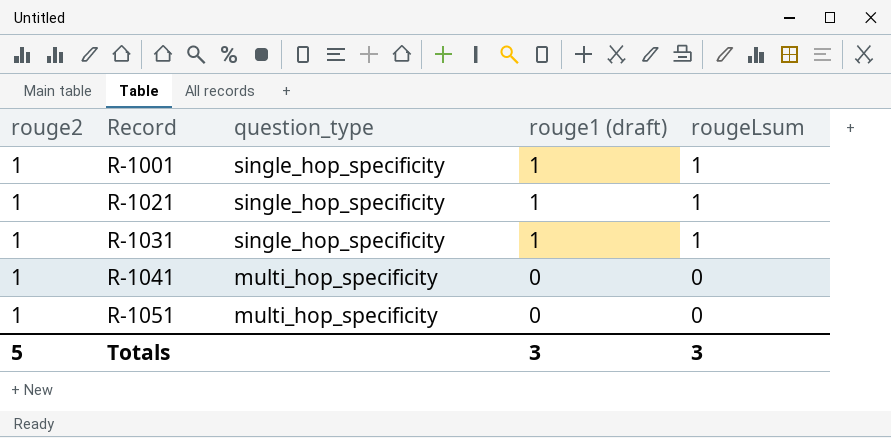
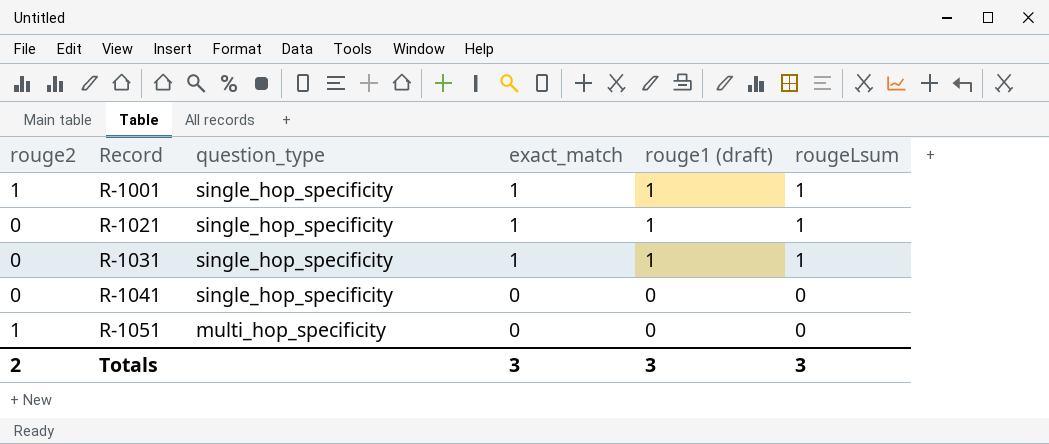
column exact_match | position: none -> 4
R-1021 | rouge2: 1 -> 0
R-1031 | rouge2: 1 -> 0
R-1041 | rouge2: 1 -> 0
R-1041 | question_type: multi_hop_specificity -> single_hop_specificity
Totals | rouge2: 5 -> 2

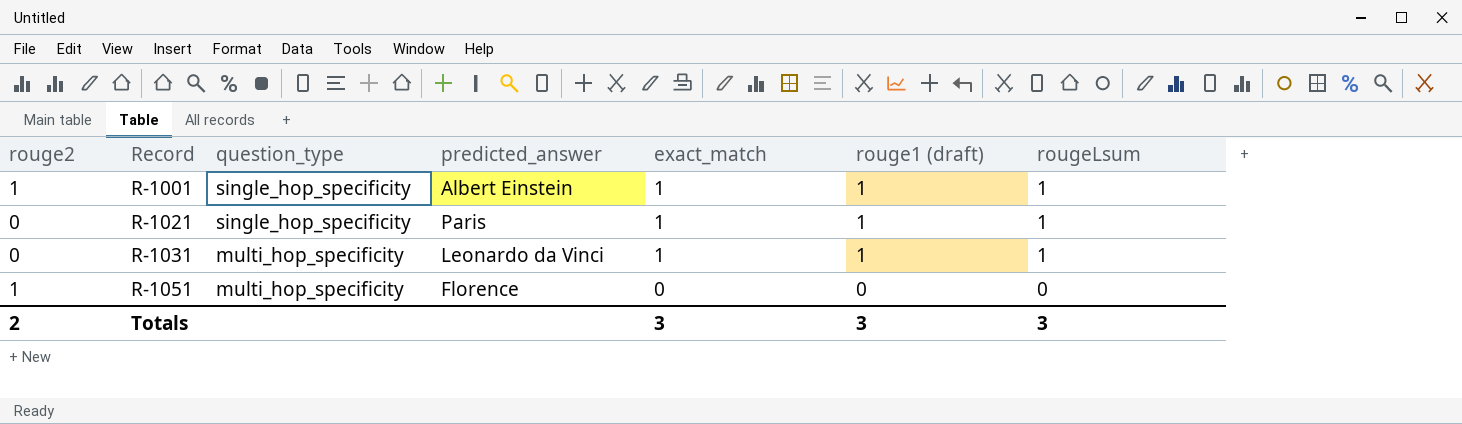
column predicted_answer | position: none -> 4
row R-1041: 0 | single_hop_specificity | 0 | 0 | 0 -> none
R-1031 | question_type: single_hop_specificity -> multi_hop_specificity

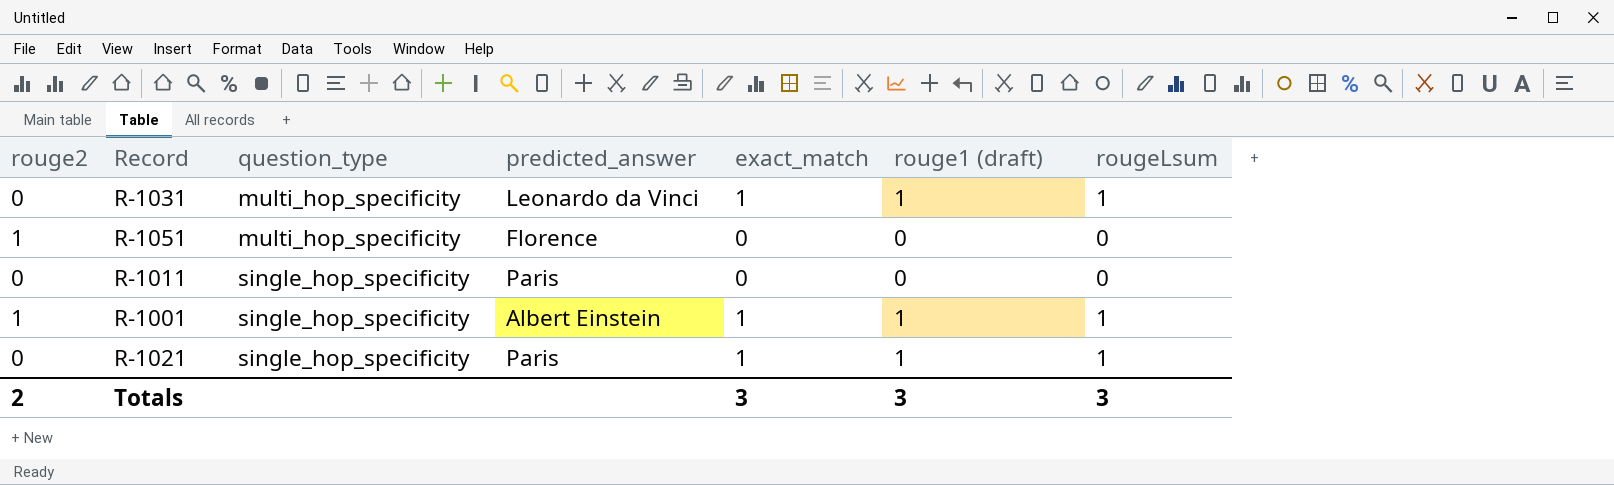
row order: Record ascending -> question_type ascending
row R-1011: none -> 0 | single_hop_specificity | Paris | 0 | 0 | 0

